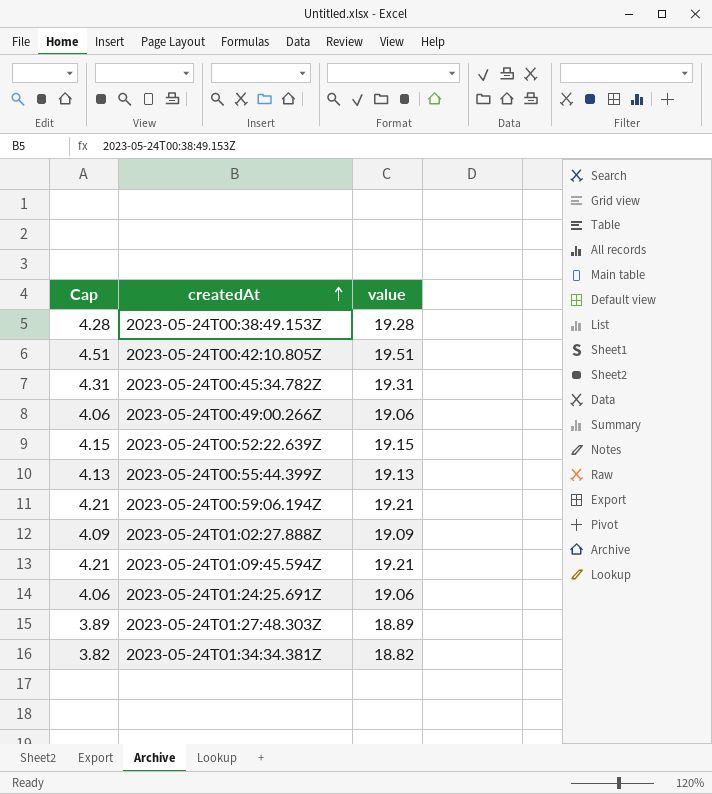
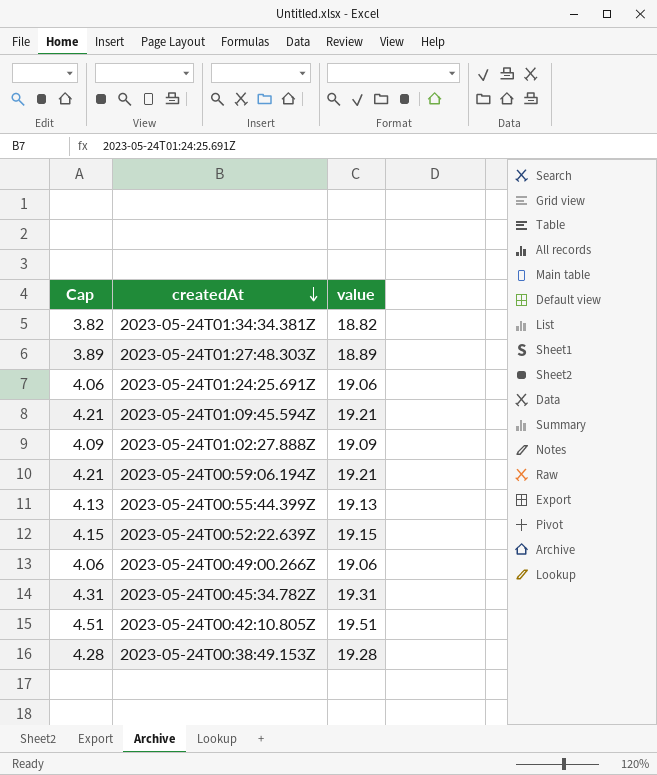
row order: createdAt ascending -> createdAt descending

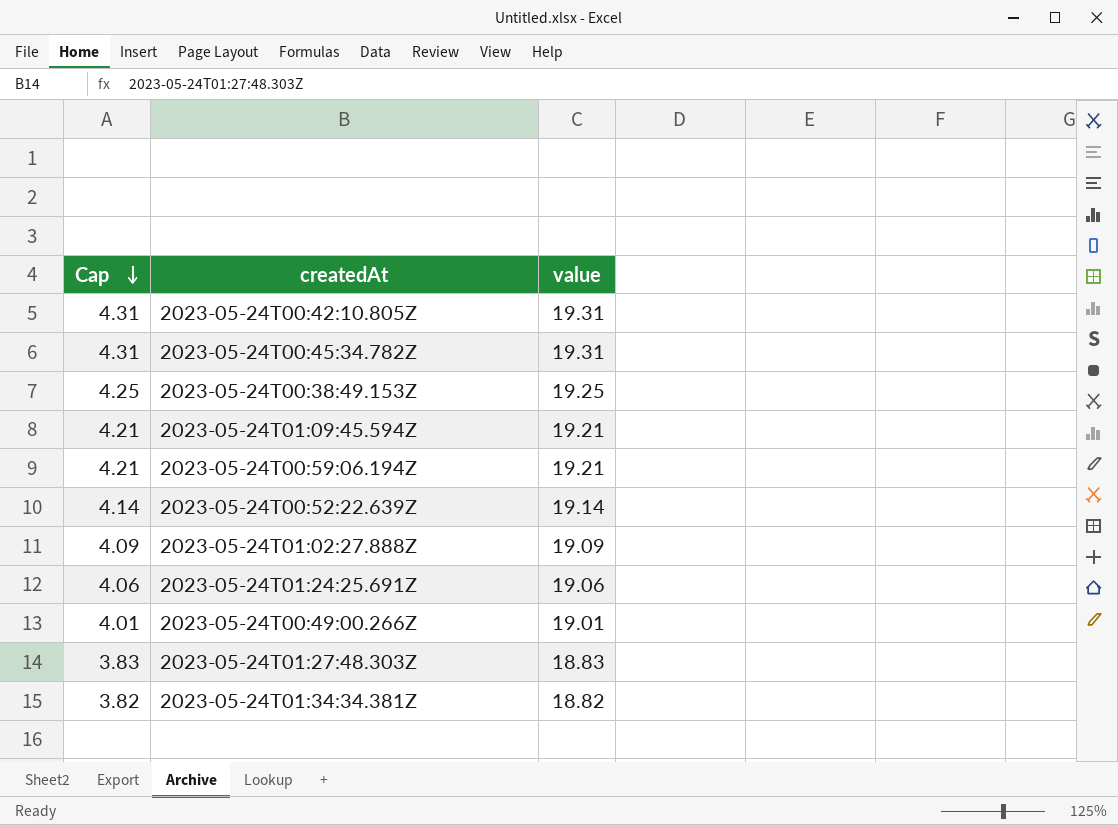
row order: createdAt descending -> Cap descending
row 2023-05-24T00:55:44.399Z: 4.13 | 19.13 -> none
2023-05-24T00:42:10.805Z | Cap: 4.51 -> 4.31
2023-05-24T00:42:10.805Z | value: 19.51 -> 19.31
2023-05-24T00:38:49.153Z | Cap: 4.28 -> 4.25
2023-05-24T00:38:49.153Z | value: 19.28 -> 19.25
2023-05-24T00:52:22.639Z | Cap: 4.15 -> 4.14
2023-05-24T00:52:22.639Z | value: 19.15 -> 19.14
2023-05-24T00:49:00.266Z | Cap: 4.06 -> 4.01
2023-05-24T00:49:00.266Z | value: 19.06 -> 19.01
2023-05-24T01:27:48.303Z | Cap: 3.89 -> 3.83
2023-05-24T01:27:48.303Z | value: 18.89 -> 18.83

